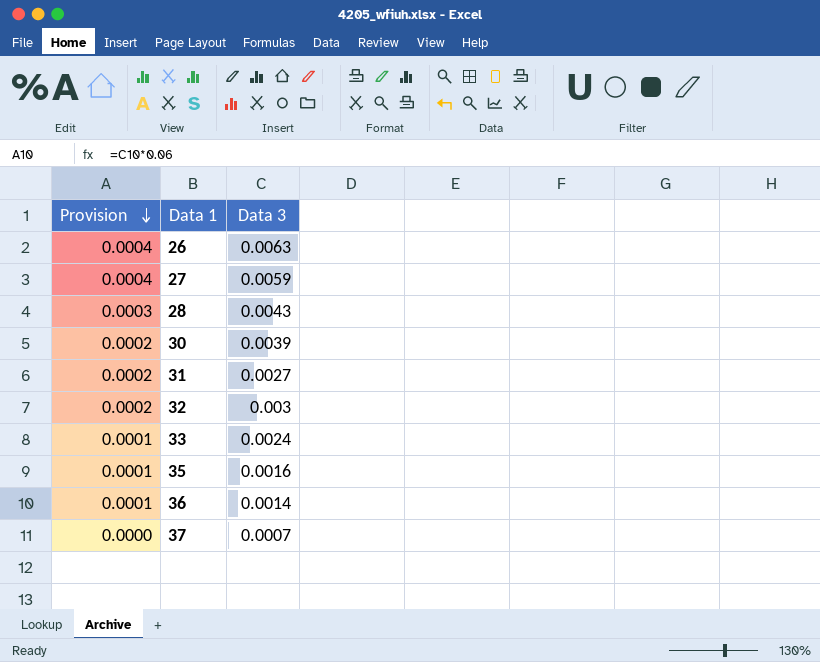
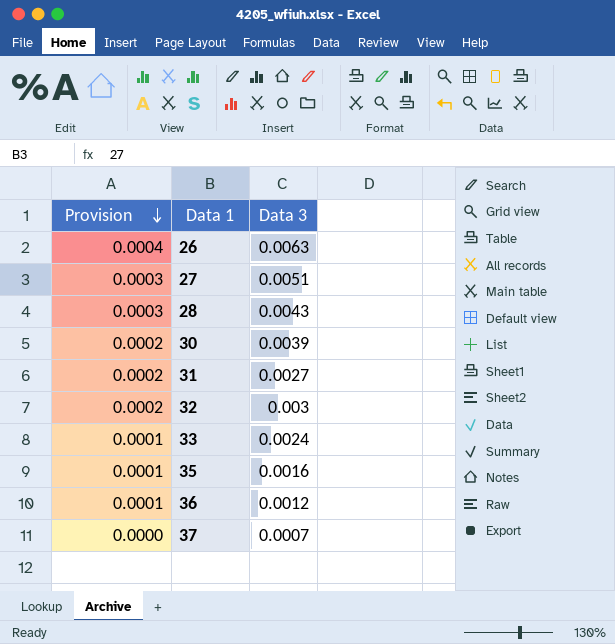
27 | Provision: 0.0004 -> 0.0003
27 | Data 3: 0.0059 -> 0.0051
36 | Data 3: 0.0014 -> 0.0012

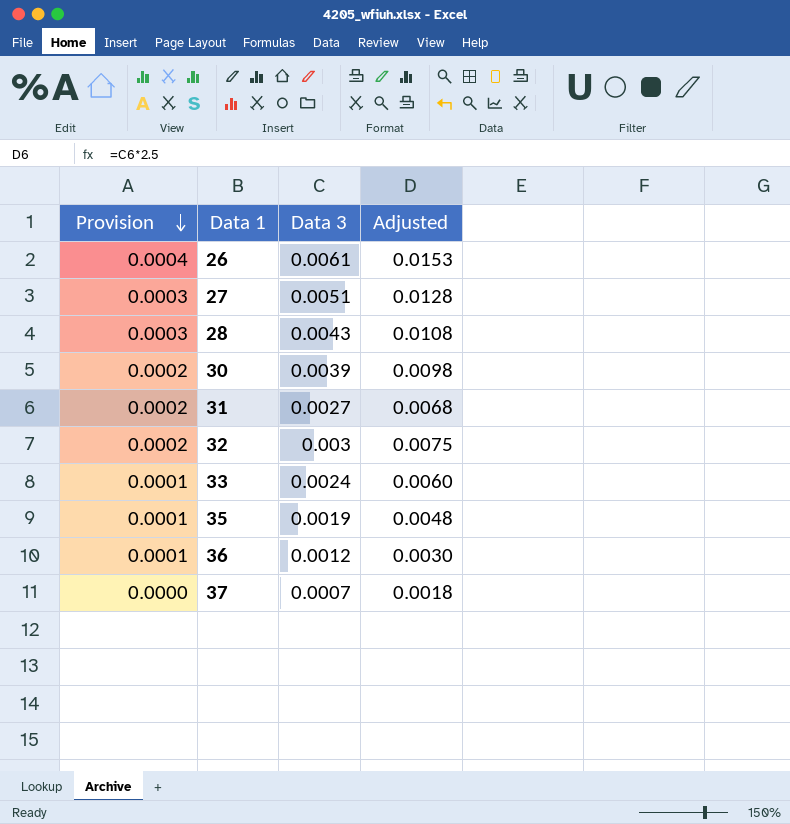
column Adjusted | formula: none -> [Data 3] * 2.5
26 | Data 3: 0.0063 -> 0.0061
35 | Data 3: 0.0016 -> 0.0019

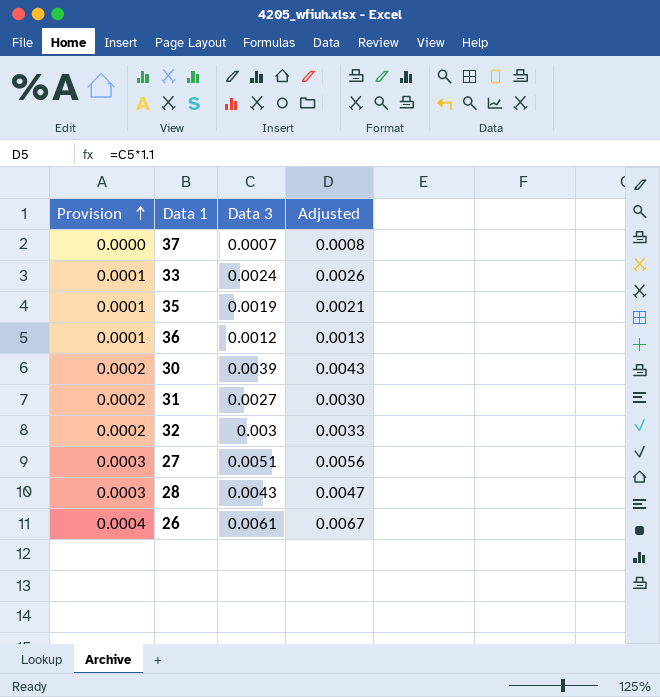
row order: Provision descending -> Provision ascending
column Adjusted | formula: [Data 3] * 2.5 -> [Data 3] * 1.1

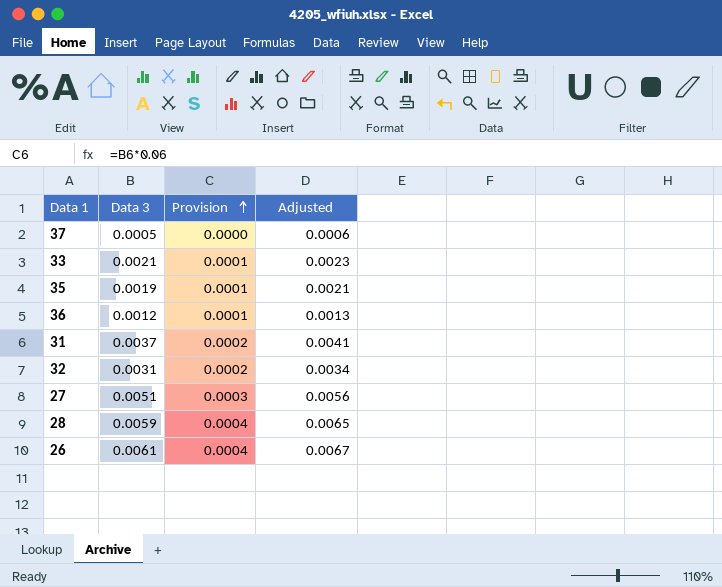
column Provision | position: 1 -> 3
row 30: 0.0002 | 0.0039 | 0.0043 -> none
37 | Data 3: 0.0007 -> 0.0005
37 | Adjusted: 0.0008 -> 0.0006
33 | Data 3: 0.0024 -> 0.0021
33 | Adjusted: 0.0026 -> 0.0023
31 | Data 3: 0.0027 -> 0.0037
31 | Adjusted: 0.0030 -> 0.0041
32 | Data 3: 0.003 -> 0.0031
32 | Adjusted: 0.0033 -> 0.0034
28 | Data 3: 0.0043 -> 0.0059
28 | Provision: 0.0003 -> 0.0004
28 | Adjusted: 0.0047 -> 0.0065

